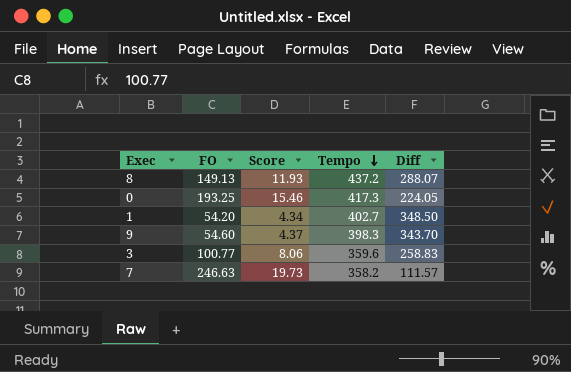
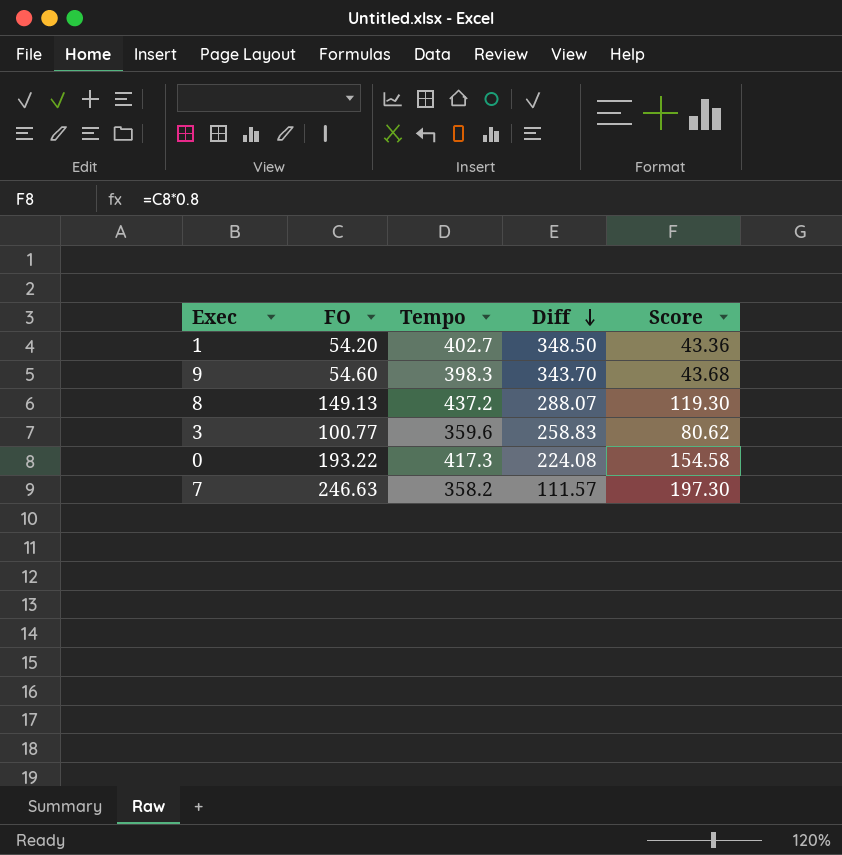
row order: Tempo descending -> Diff descending
column Score | formula: [FO] * 0.08 -> [FO] * 0.8
column Score | position: 3 -> 5
0 | FO: 193.25 -> 193.22
0 | Diff: 224.05 -> 224.08

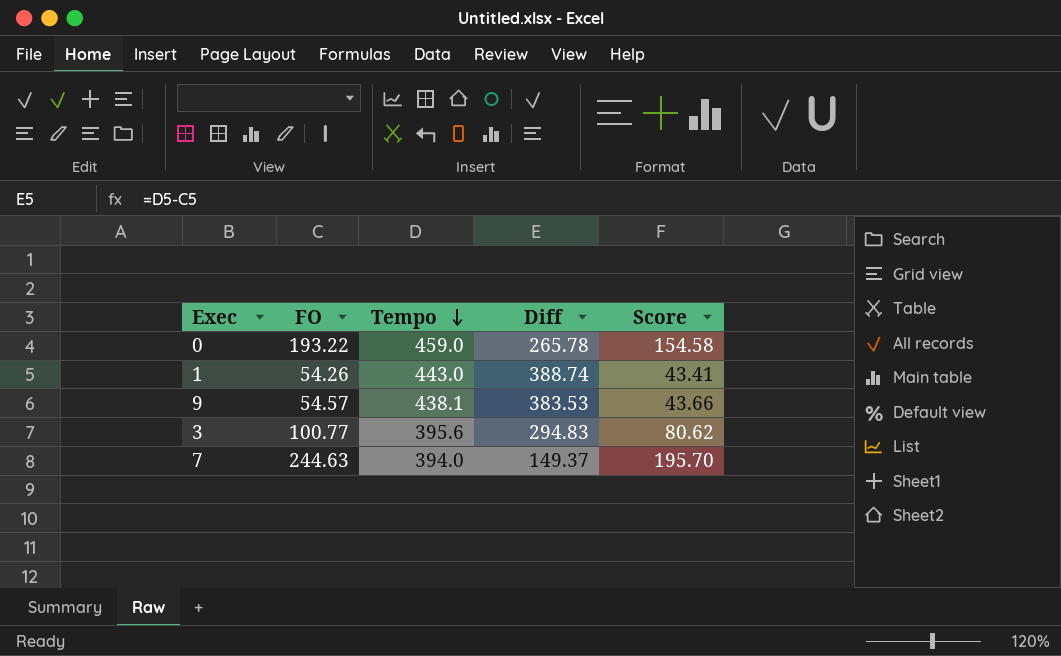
row order: Diff descending -> Tempo descending
row 8: 149.13 | 437.2 | 288.07 | 119.30 -> none
0 | Tempo: 417.3 -> 459.0
0 | Diff: 224.08 -> 265.78
1 | FO: 54.20 -> 54.26
1 | Tempo: 402.7 -> 443.0
1 | Diff: 348.50 -> 388.74
1 | Score: 43.36 -> 43.41
9 | FO: 54.60 -> 54.57
9 | Tempo: 398.3 -> 438.1
9 | Diff: 343.70 -> 383.53
9 | Score: 43.68 -> 43.66
3 | Tempo: 359.6 -> 395.6
3 | Diff: 258.83 -> 294.83
7 | FO: 246.63 -> 244.63
7 | Tempo: 358.2 -> 394.0
7 | Diff: 111.57 -> 149.37
7 | Score: 197.30 -> 195.70

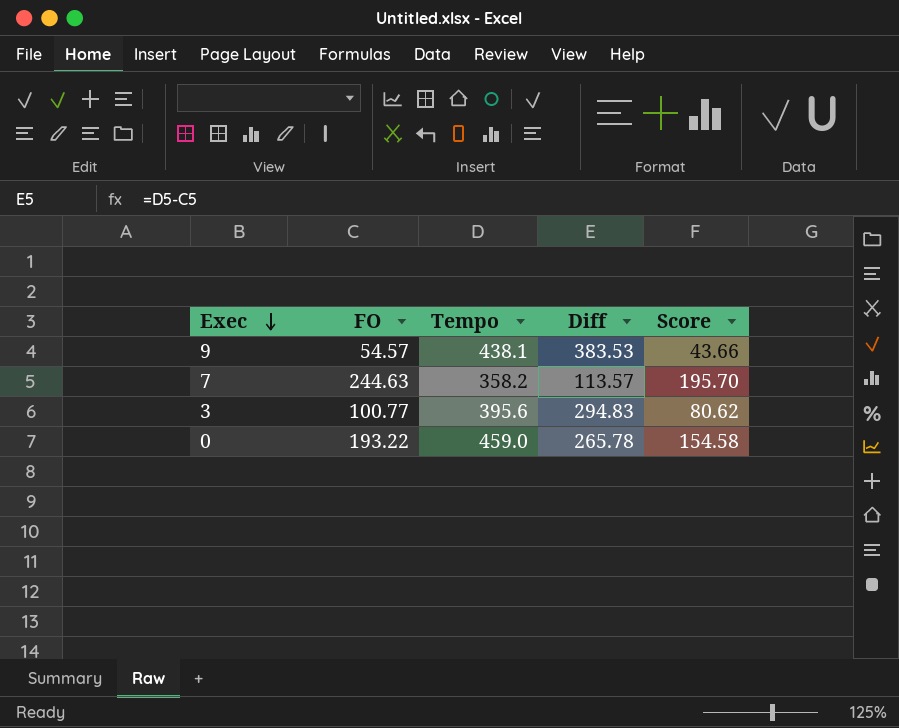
row order: Tempo descending -> Exec descending
row 1: 54.26 | 443.0 | 388.74 | 43.41 -> none
7 | Tempo: 394.0 -> 358.2
7 | Diff: 149.37 -> 113.57

